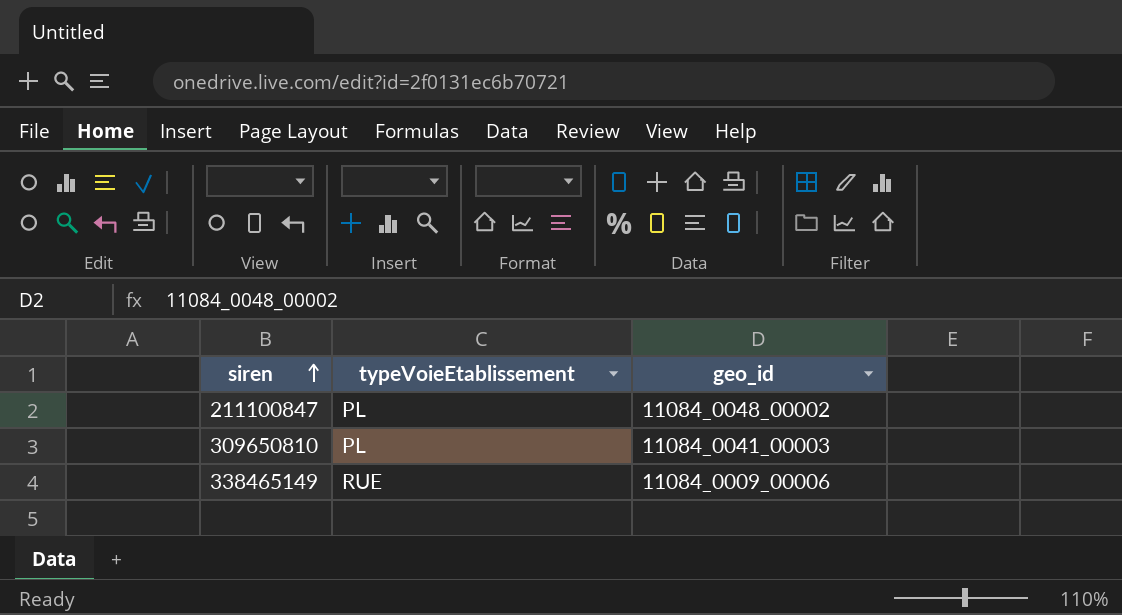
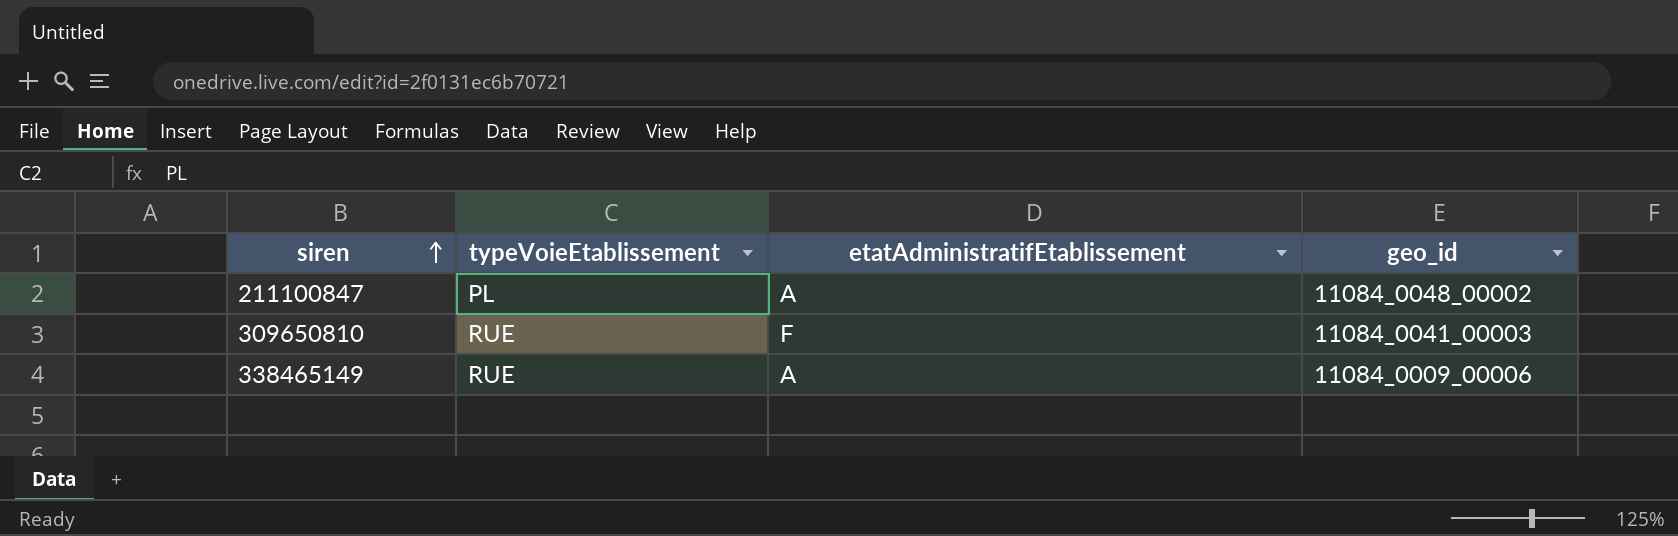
column etatAdministratifEtablissement | position: none -> 3
309650810 | typeVoieEtablissement: PL -> RUE

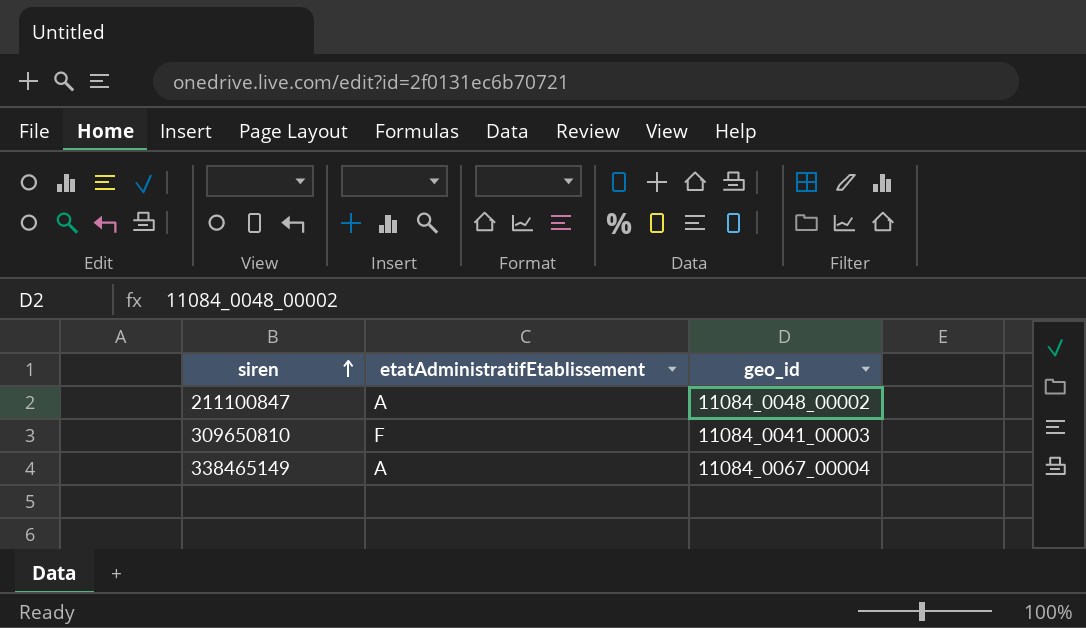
column typeVoieEtablissement | position: 2 -> none
338465149 | geo_id: 11084_0009_00006 -> 11084_0067_00004

